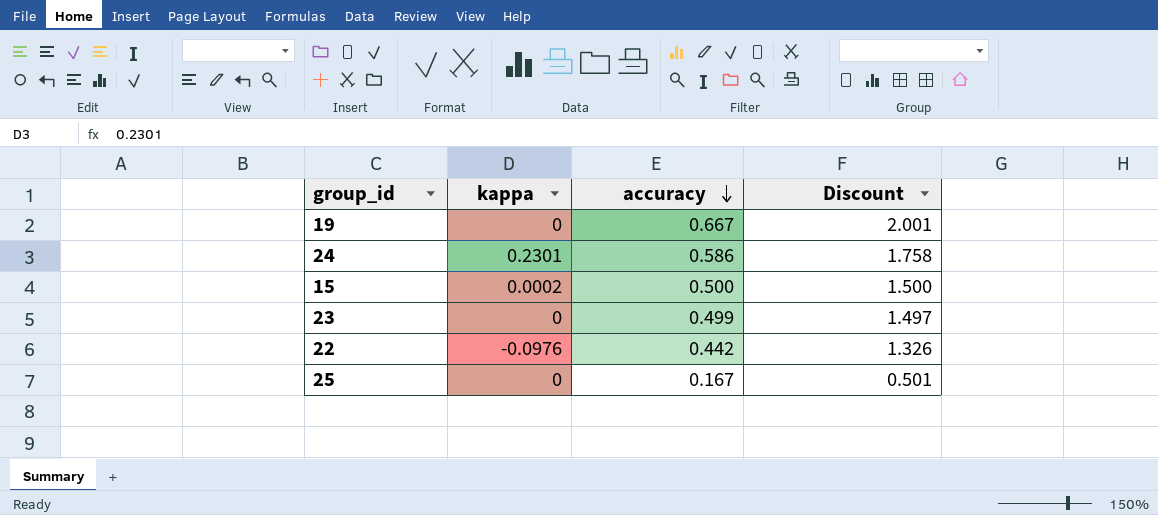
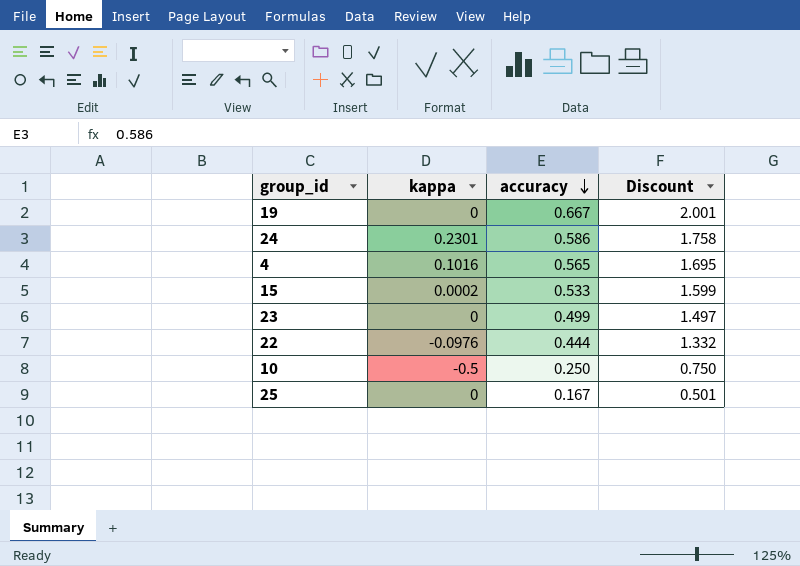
row 4: none -> 0.1016 | 0.565 | 1.695
15 | accuracy: 0.500 -> 0.533
15 | Discount: 1.500 -> 1.599
22 | accuracy: 0.442 -> 0.444
22 | Discount: 1.326 -> 1.332
row 10: none -> -0.5 | 0.250 | 0.750

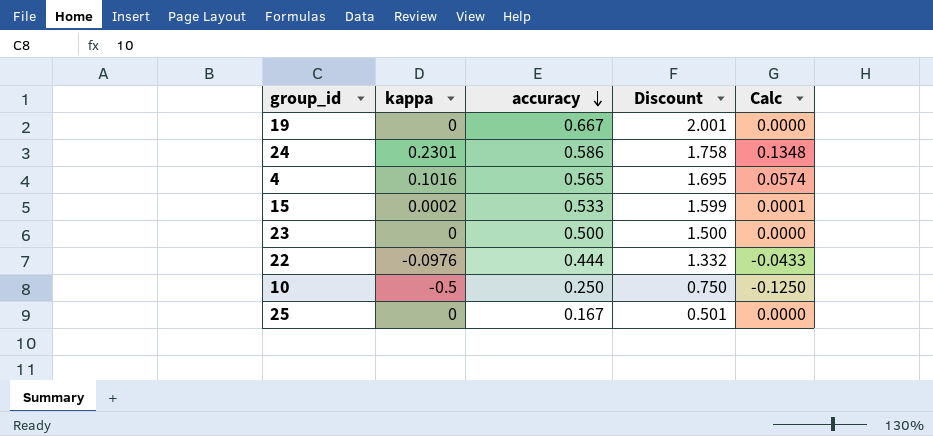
column Calc | formula: none -> [kappa] * [accuracy]
23 | accuracy: 0.499 -> 0.500
23 | Discount: 1.497 -> 1.500

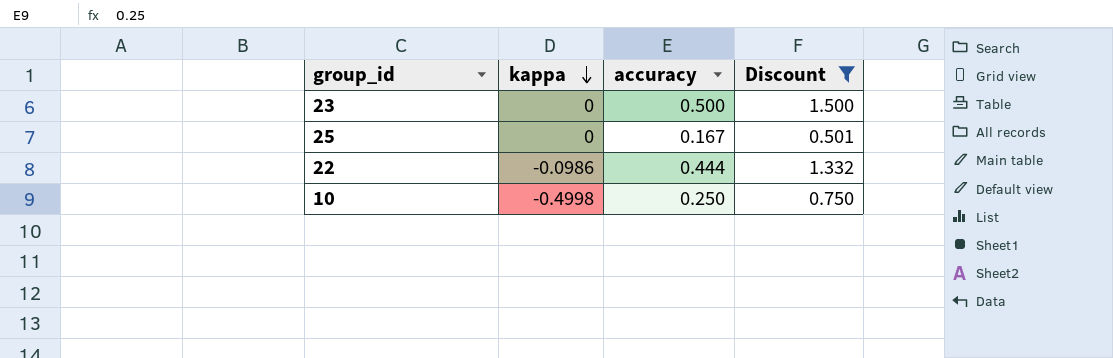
filter: none -> Discount <= 1.500
row order: accuracy descending -> kappa descending
column Calc | formula: [kappa] * [accuracy] -> none
22 | kappa: -0.0976 -> -0.0986
10 | kappa: -0.5 -> -0.4998

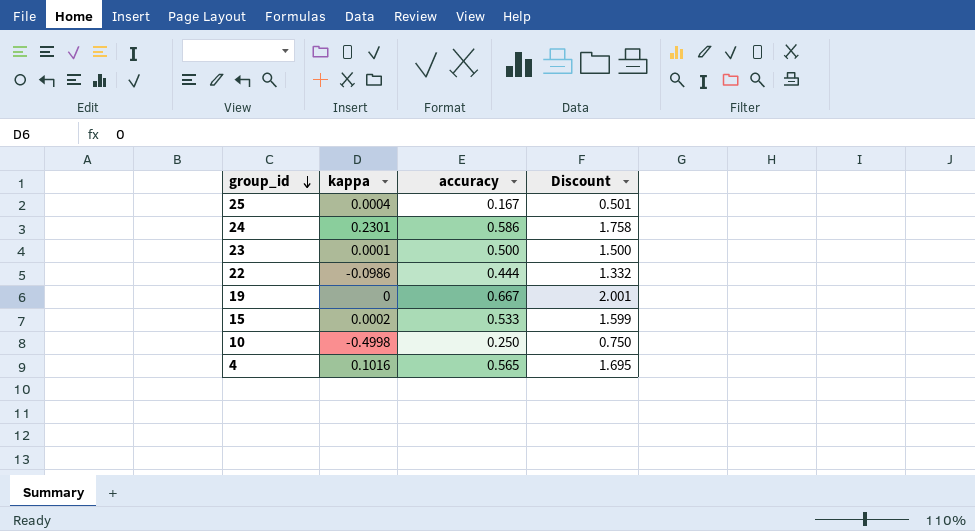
filter: Discount <= 1.500 -> none
row order: kappa descending -> group_id descending
25 | kappa: 0 -> 0.0004
23 | kappa: 0 -> 0.0001

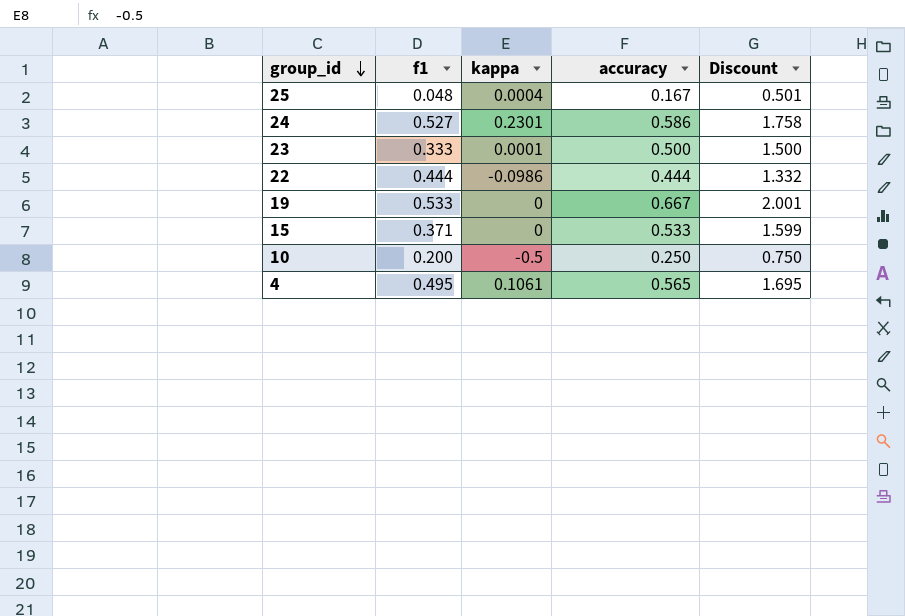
column f1 | position: none -> 2
15 | kappa: 0.0002 -> 0
10 | kappa: -0.4998 -> -0.5
4 | kappa: 0.1016 -> 0.1061

